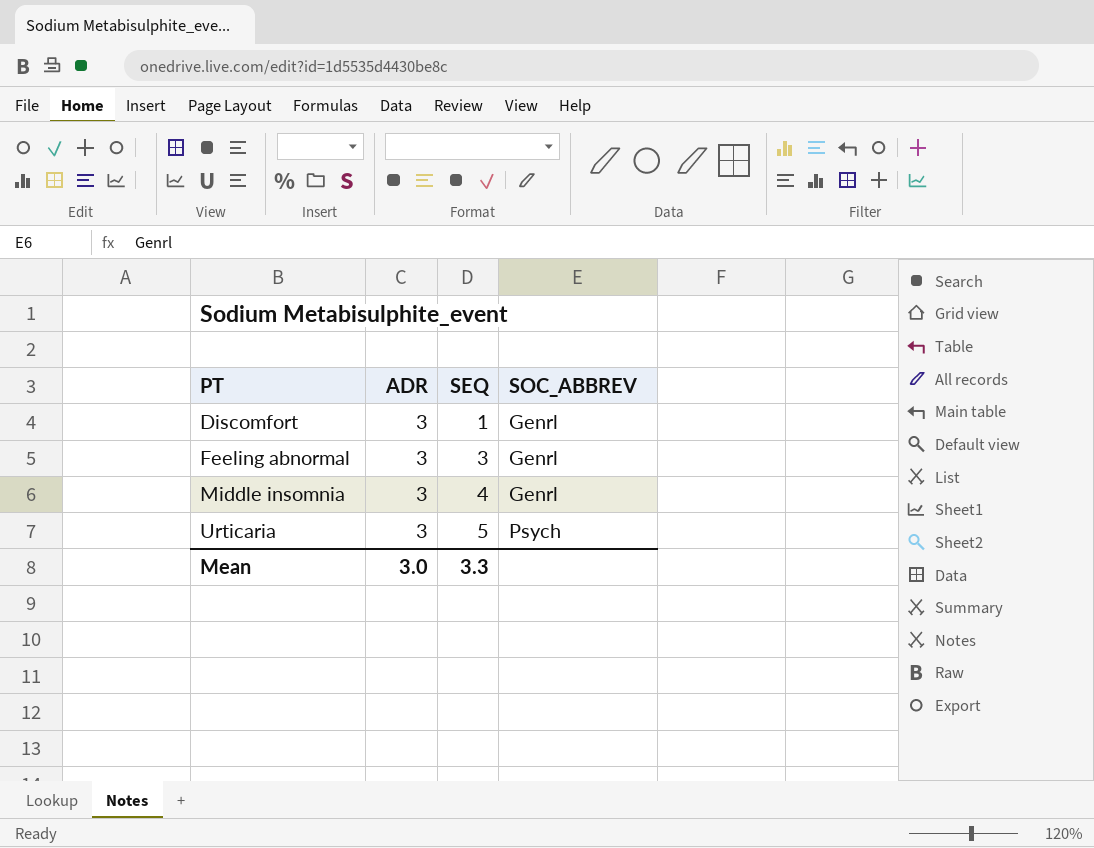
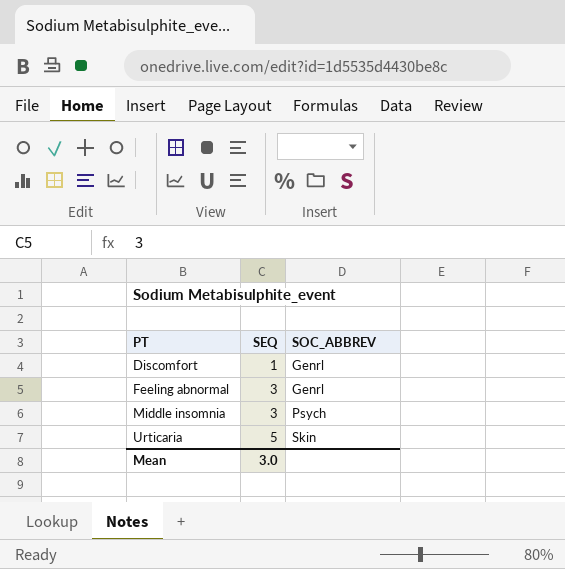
column ADR | position: 2 -> none
Middle insomnia | SEQ: 4 -> 3
Middle insomnia | SOC_ABBREV: Genrl -> Psych
Urticaria | SOC_ABBREV: Psych -> Skin
Mean | SEQ: 3.3 -> 3.0

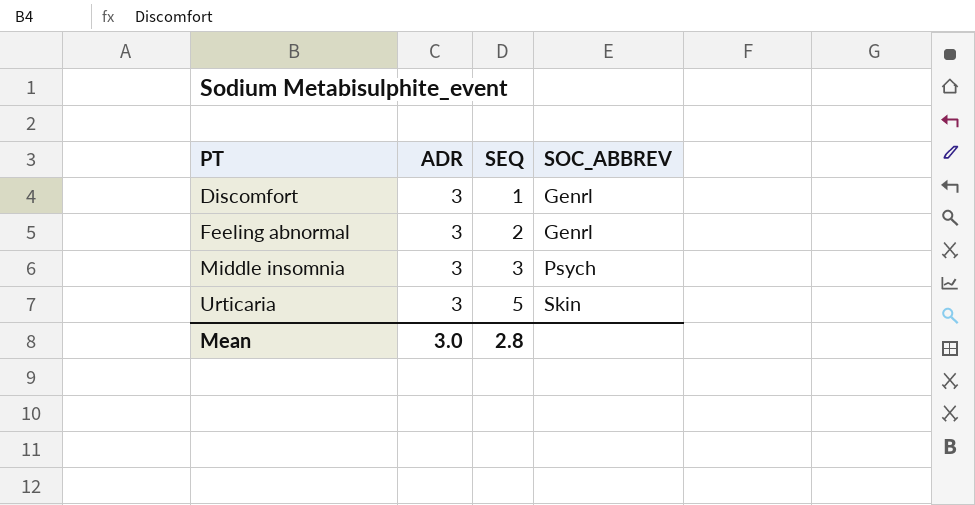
column ADR | position: none -> 2
Feeling abnormal | SEQ: 3 -> 2
Mean | SEQ: 3.0 -> 2.8

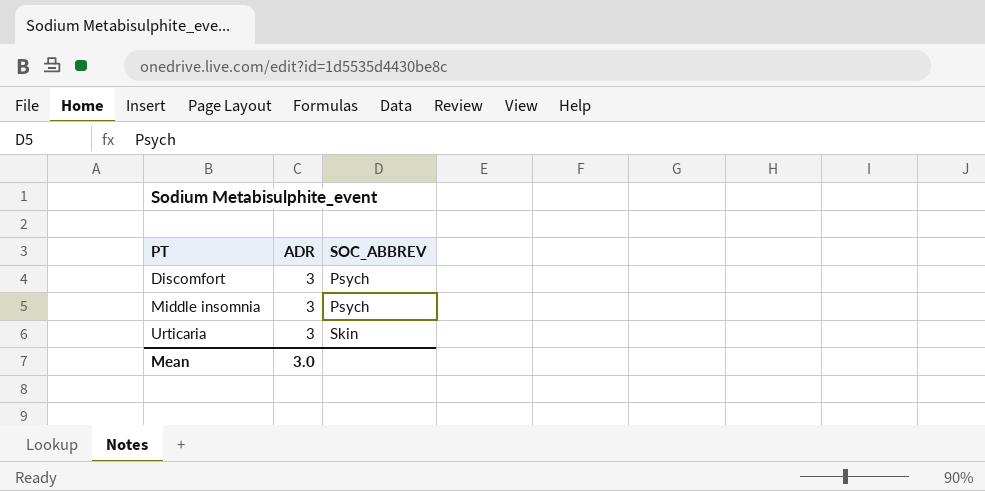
column SEQ | position: 3 -> none
row Feeling abnormal: 3 | 2 | Genrl -> none
Discomfort | SOC_ABBREV: Genrl -> Psych

